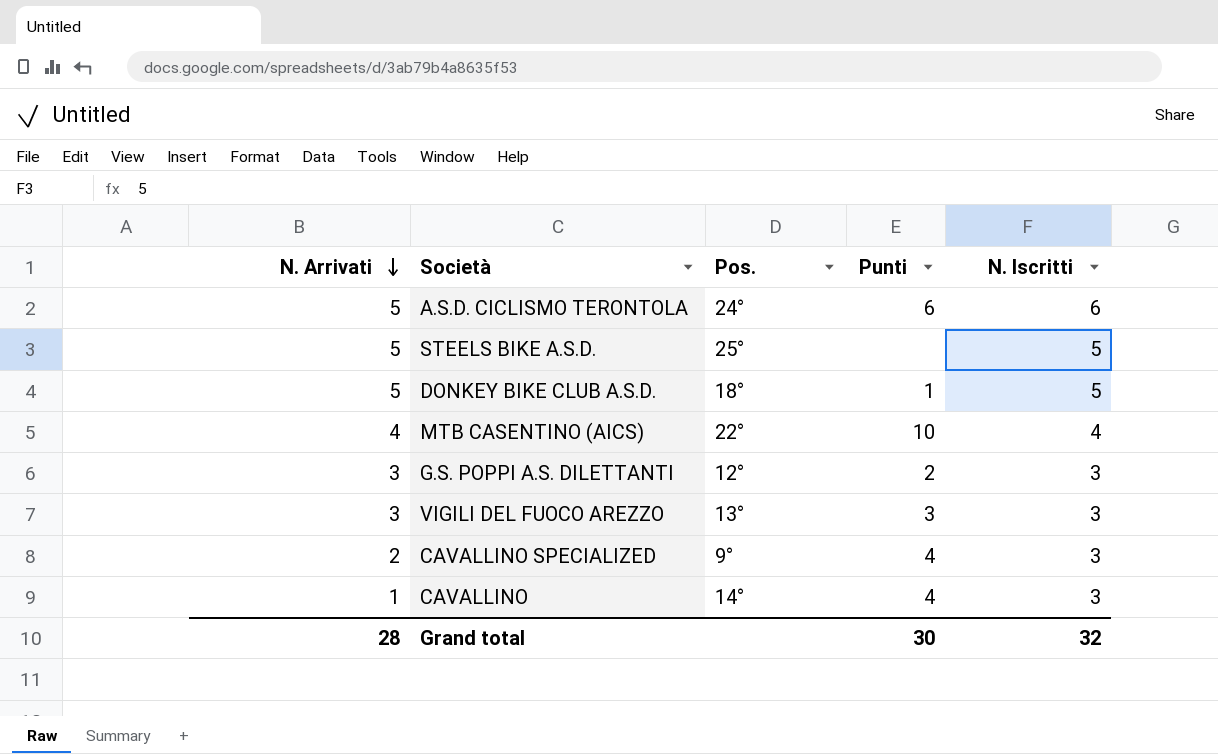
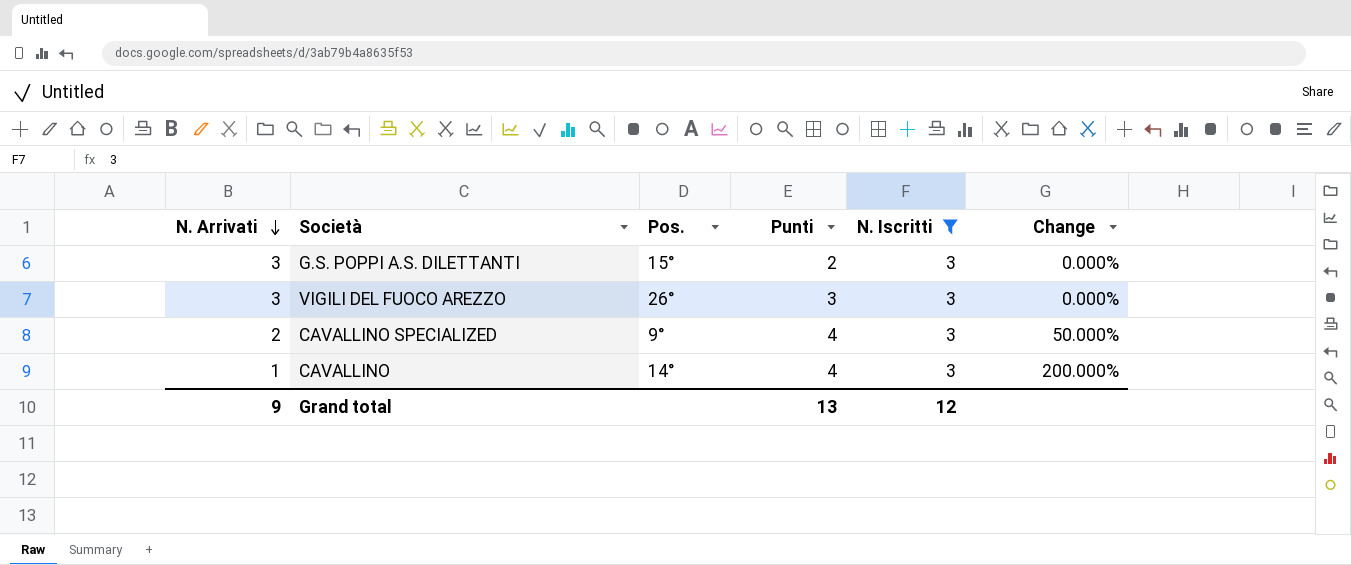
filter: none -> N. Iscritti = 3
column Change | formula: none -> ([N. Iscritti] - [N. Arrivati]) / [N. Arrivati]
G.S. POPPI A.S. DILETTANTI | Pos.: 12° -> 15°
VIGILI DEL FUOCO AREZZO | Pos.: 13° -> 26°
Grand total | N. Arrivati: 28 -> 9
Grand total | Punti: 30 -> 13
Grand total | N. Iscritti: 32 -> 12

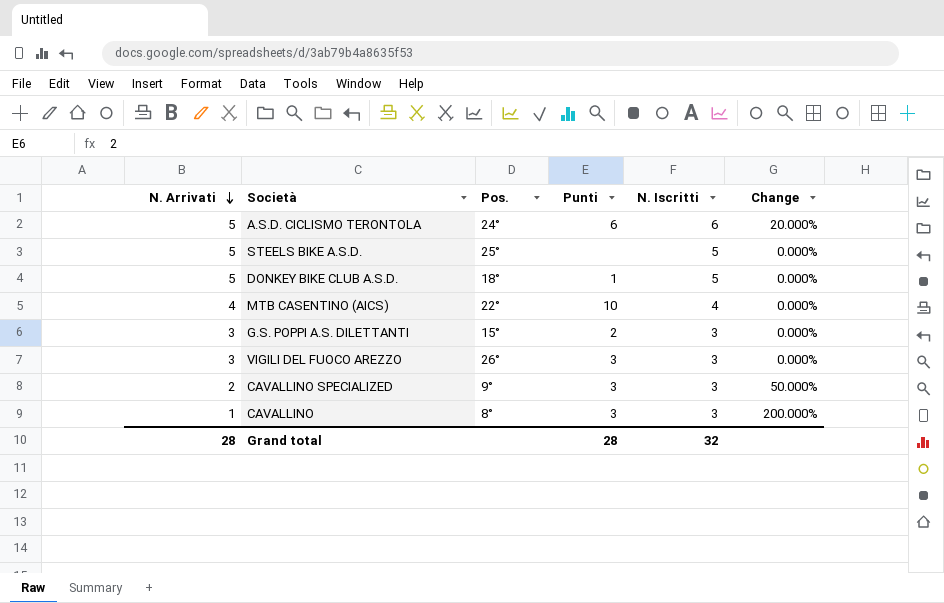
filter: N. Iscritti = 3 -> none
CAVALLINO SPECIALIZED | Punti: 4 -> 3
CAVALLINO | Pos.: 14° -> 8°
CAVALLINO | Punti: 4 -> 3
Grand total | N. Arrivati: 9 -> 28
Grand total | Punti: 13 -> 28
Grand total | N. Iscritti: 12 -> 32

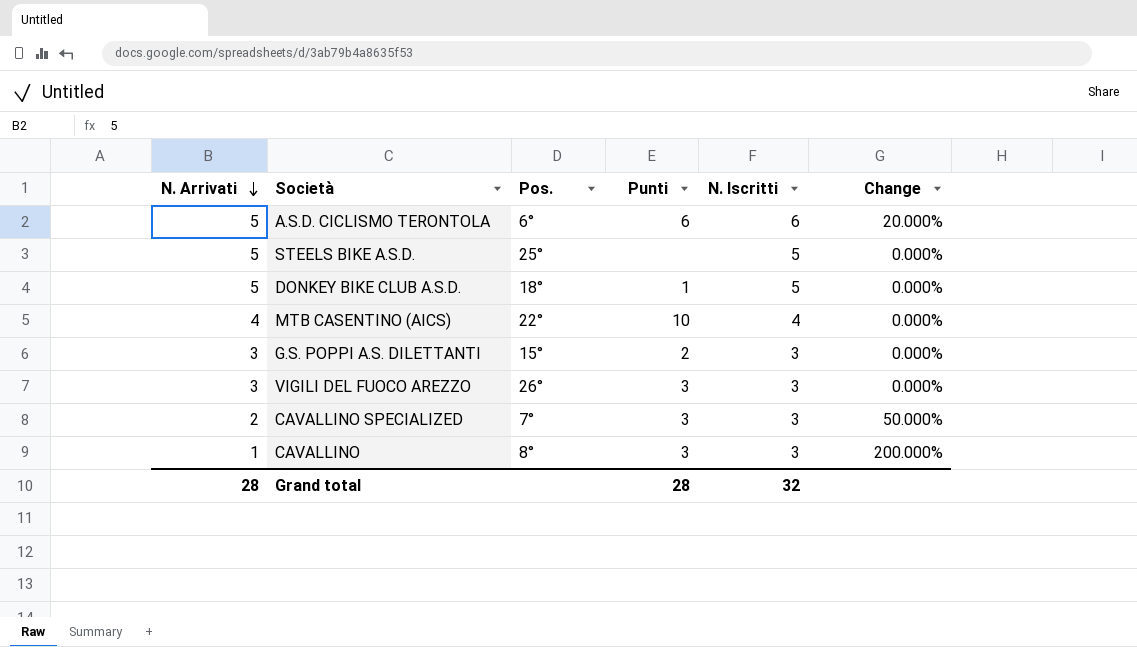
A.S.D. CICLISMO TERONTOLA | Pos.: 24° -> 6°
CAVALLINO SPECIALIZED | Pos.: 9° -> 7°

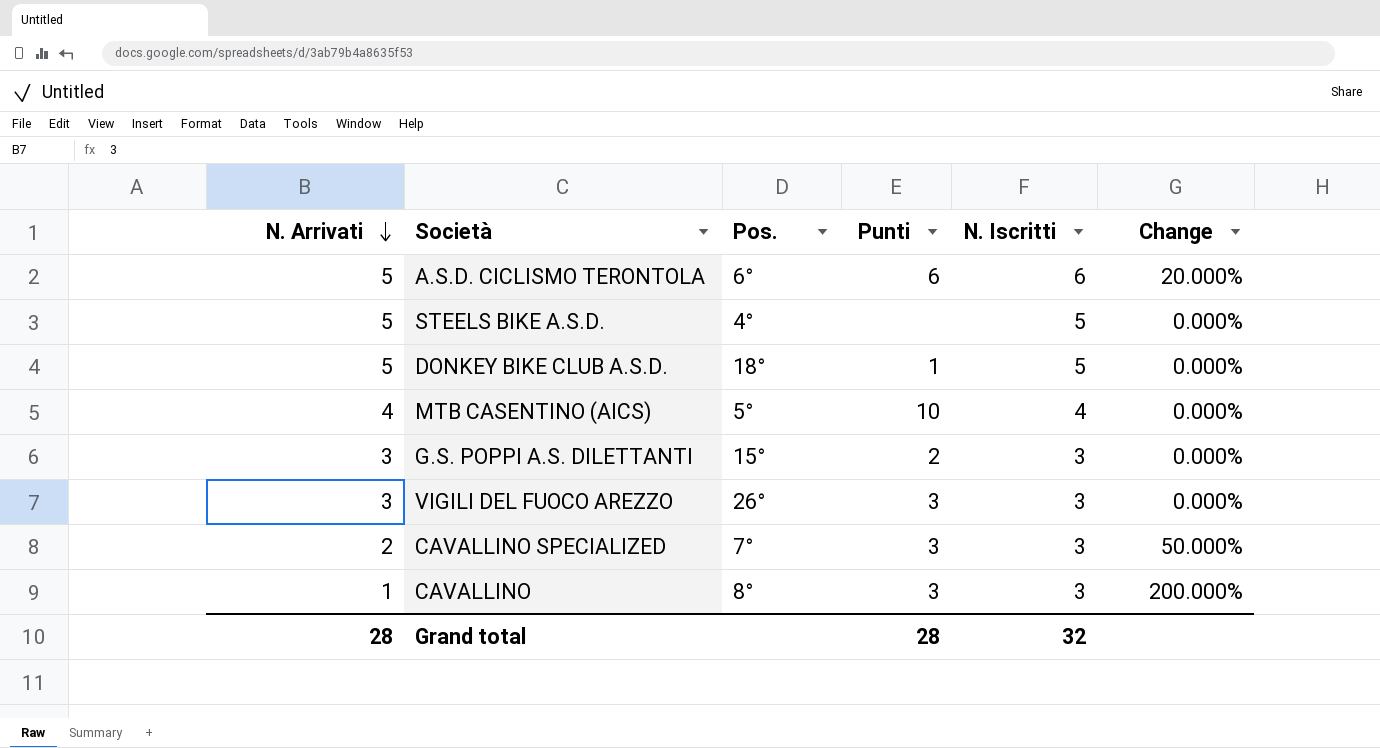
STEELS BIKE A.S.D. | Pos.: 25° -> 4°
MTB CASENTINO (AICS) | Pos.: 22° -> 5°

